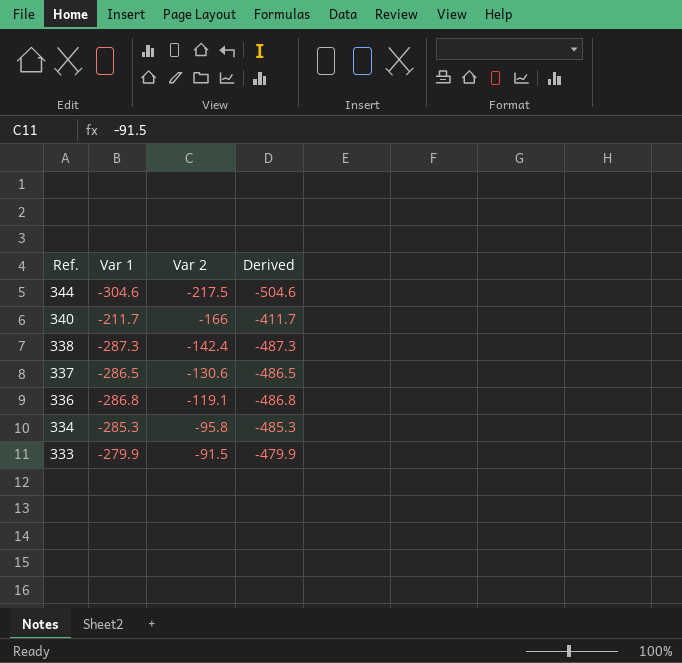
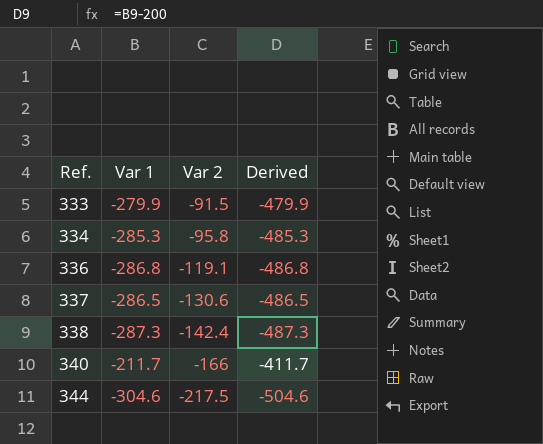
row order: Ref. descending -> Ref. ascending

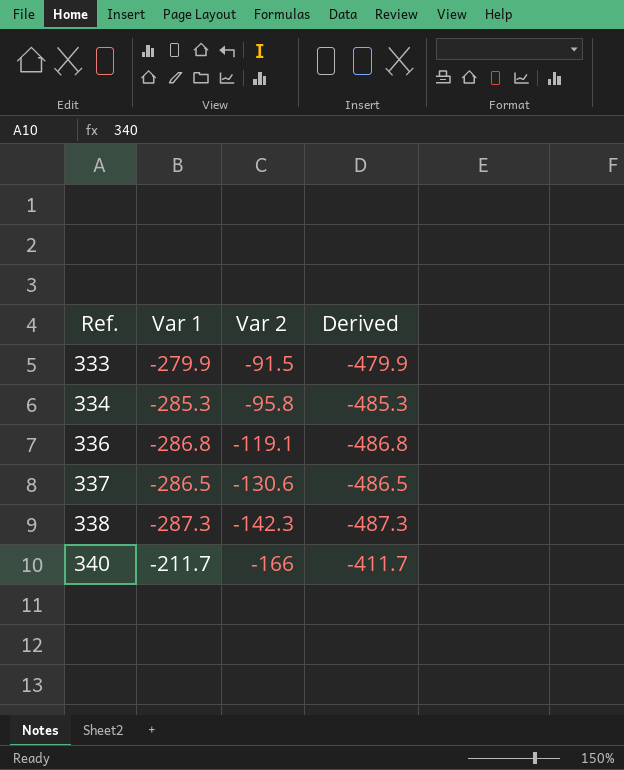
row 344: -304.6 | -217.5 | -504.6 -> none
338 | Var 2: -142.4 -> -142.3

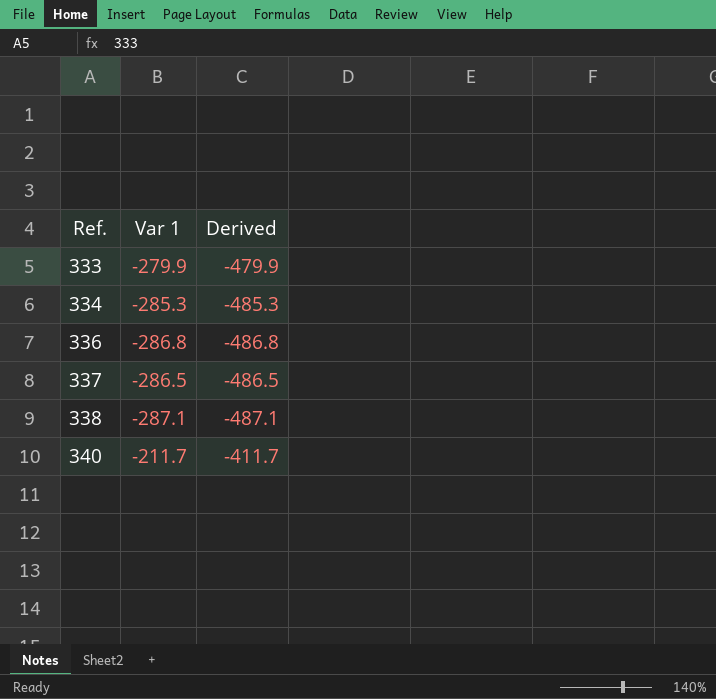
column Var 2 | position: 3 -> none
338 | Var 1: -287.3 -> -287.1
338 | Derived: -487.3 -> -487.1

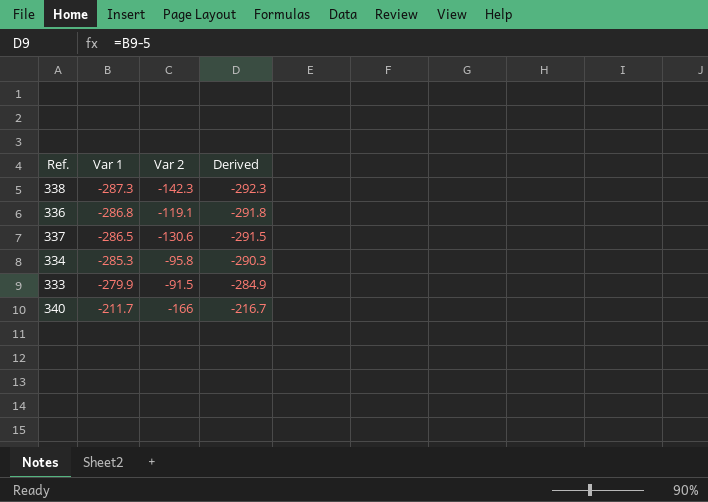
row order: Ref. ascending -> Var 1 ascending
column Var 2 | position: none -> 3
column Derived | formula: [Var 1] - 200 -> [Var 1] - 5
338 | Var 1: -287.1 -> -287.3

